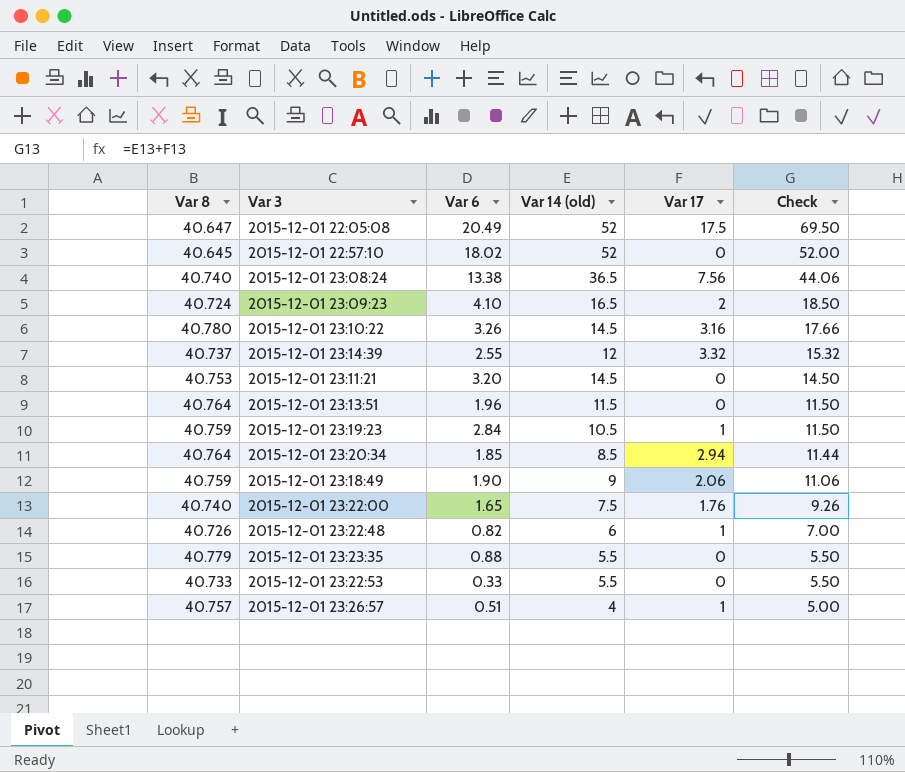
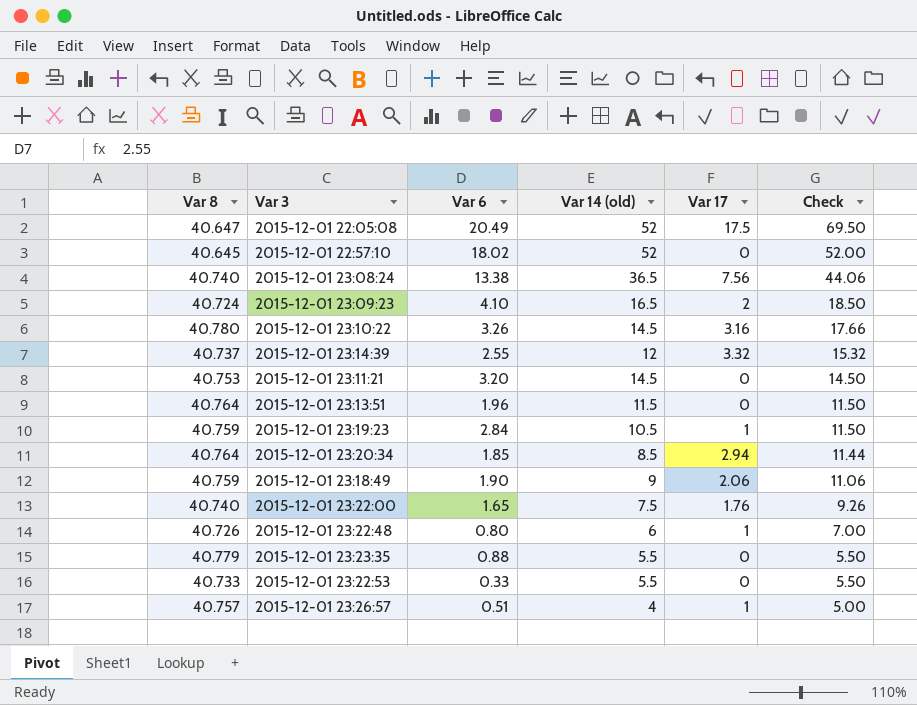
2015-12-01 23:22:48 | Var 6: 0.82 -> 0.80

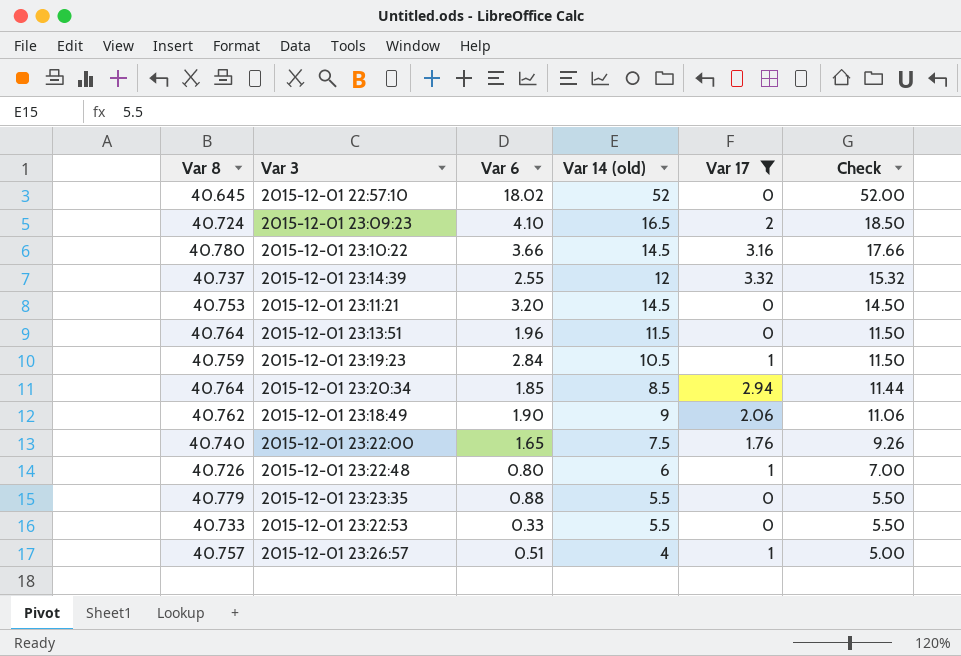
filter: none -> Var 17 <= 3.32
2015-12-01 23:10:22 | Var 6: 3.26 -> 3.66
2015-12-01 23:18:49 | Var 8: 40.759 -> 40.762

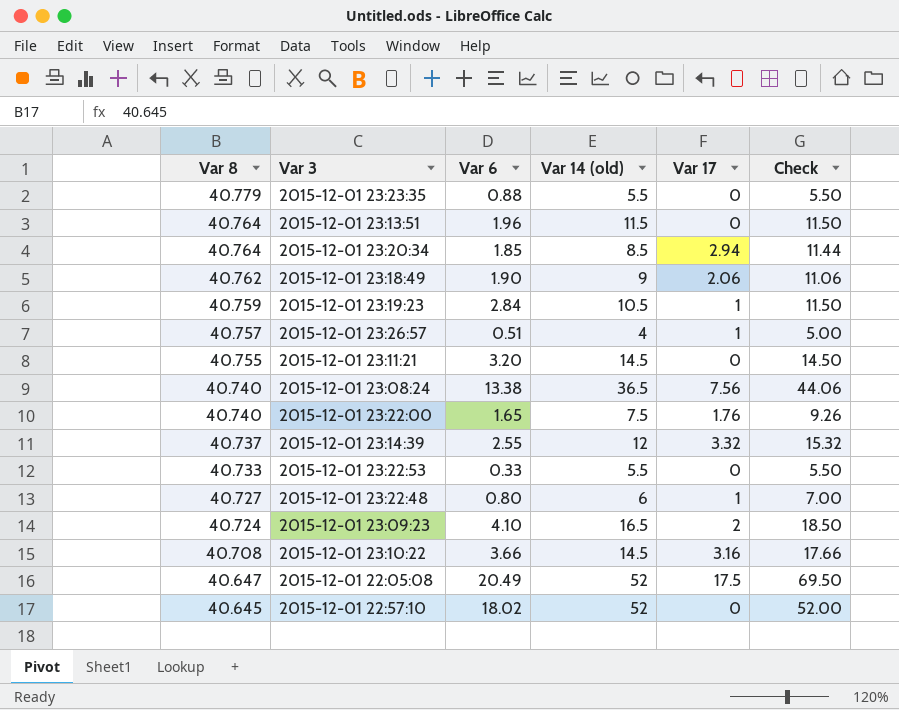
filter: Var 17 <= 3.32 -> none
row order: Check descending -> Var 8 descending
2015-12-01 23:11:21 | Var 8: 40.753 -> 40.755
2015-12-01 23:22:48 | Var 8: 40.726 -> 40.727
2015-12-01 23:10:22 | Var 8: 40.780 -> 40.708

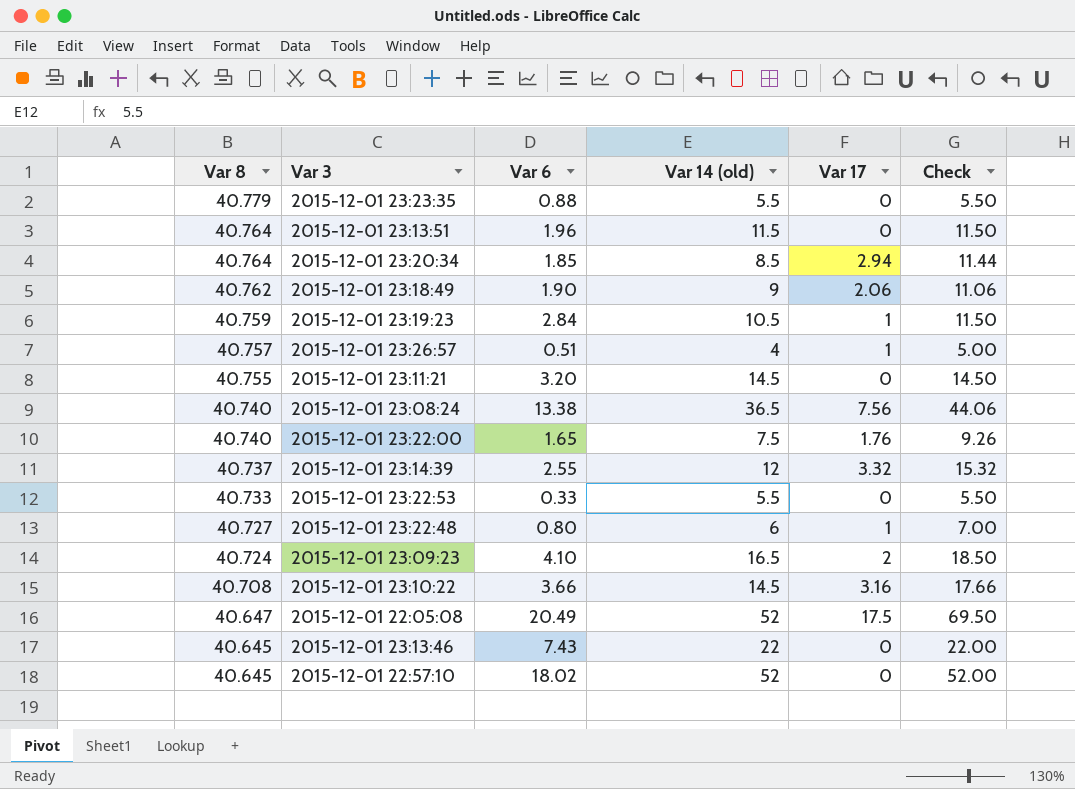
row 2015-12-01 23:13:46: none -> 40.645 | 7.43 | 22 | 0 | 22.00

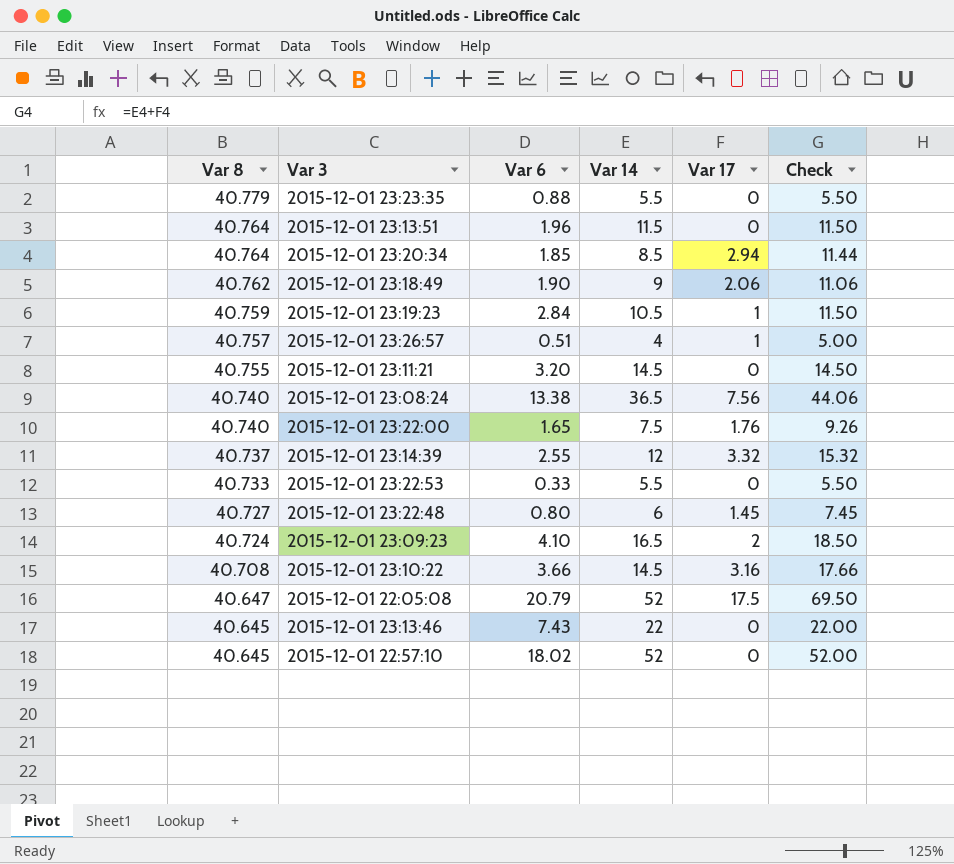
column name: Var 14 (old) -> Var 14
2015-12-01 23:22:48 | Var 17: 1 -> 1.45
2015-12-01 23:22:48 | Check: 7.00 -> 7.45
2015-12-01 22:05:08 | Var 6: 20.49 -> 20.79

